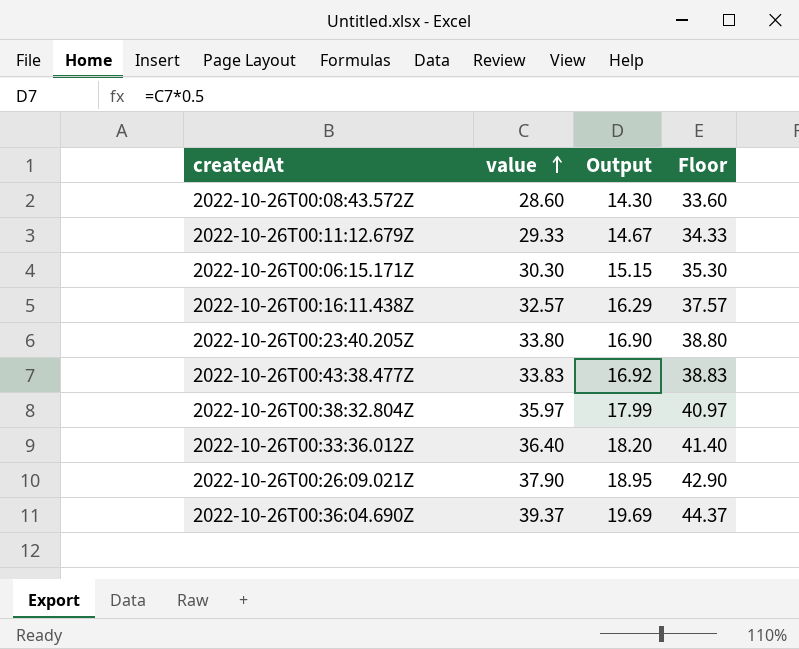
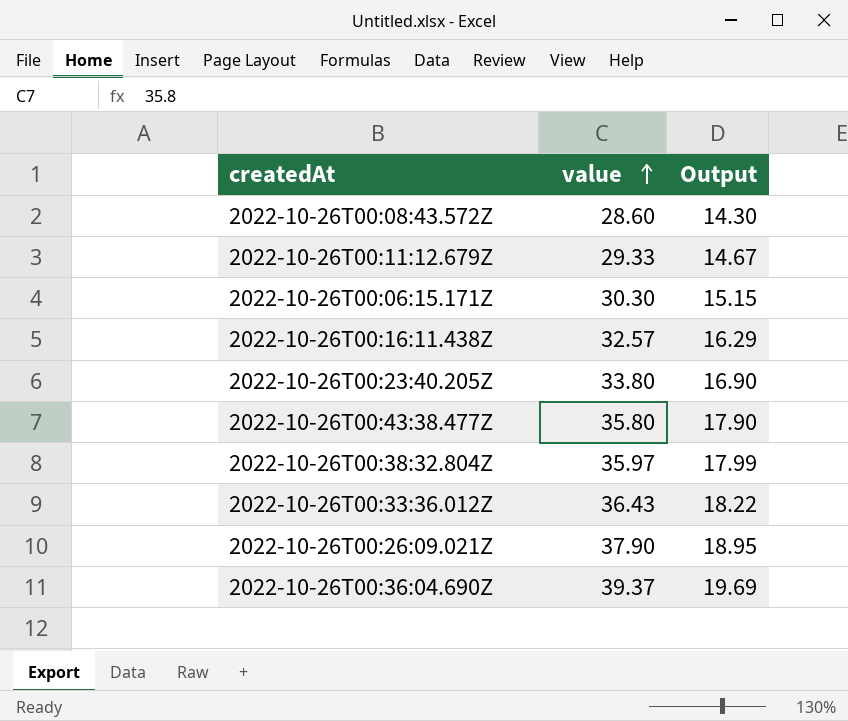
column Floor | formula: [value] + 5 -> none
2022-10-26T00:43:38.477Z | value: 33.83 -> 35.80
2022-10-26T00:43:38.477Z | Output: 16.92 -> 17.90
2022-10-26T00:33:36.012Z | value: 36.40 -> 36.43
2022-10-26T00:33:36.012Z | Output: 18.20 -> 18.22

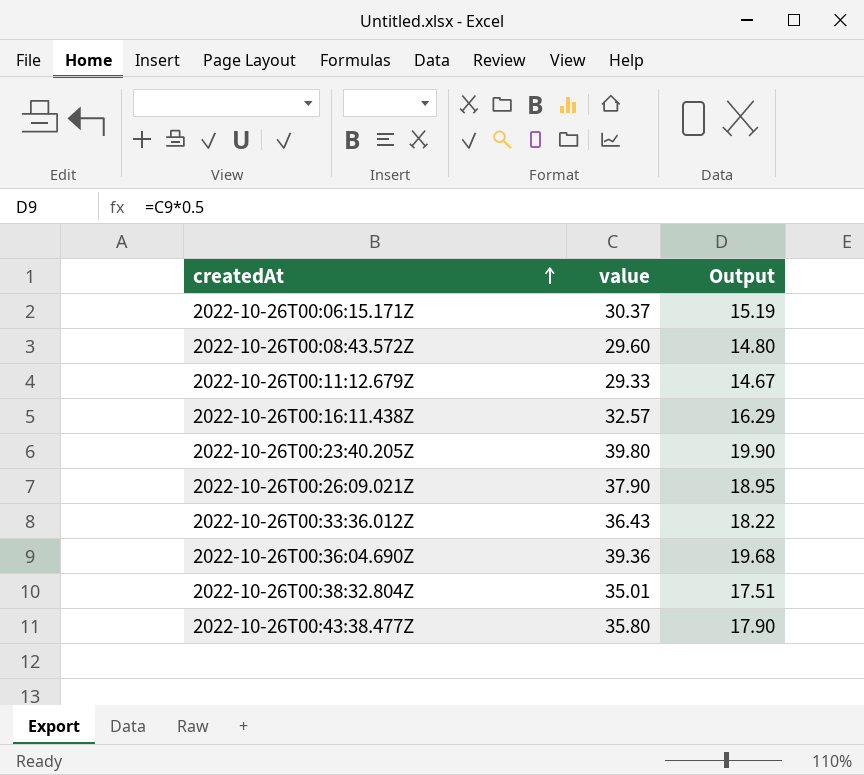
row order: value ascending -> createdAt ascending
2022-10-26T00:06:15.171Z | value: 30.30 -> 30.37
2022-10-26T00:06:15.171Z | Output: 15.15 -> 15.19
2022-10-26T00:08:43.572Z | value: 28.60 -> 29.60
2022-10-26T00:08:43.572Z | Output: 14.30 -> 14.80
2022-10-26T00:23:40.205Z | value: 33.80 -> 39.80
2022-10-26T00:23:40.205Z | Output: 16.90 -> 19.90
2022-10-26T00:36:04.690Z | value: 39.37 -> 39.36
2022-10-26T00:36:04.690Z | Output: 19.69 -> 19.68
2022-10-26T00:38:32.804Z | value: 35.97 -> 35.01
2022-10-26T00:38:32.804Z | Output: 17.99 -> 17.51

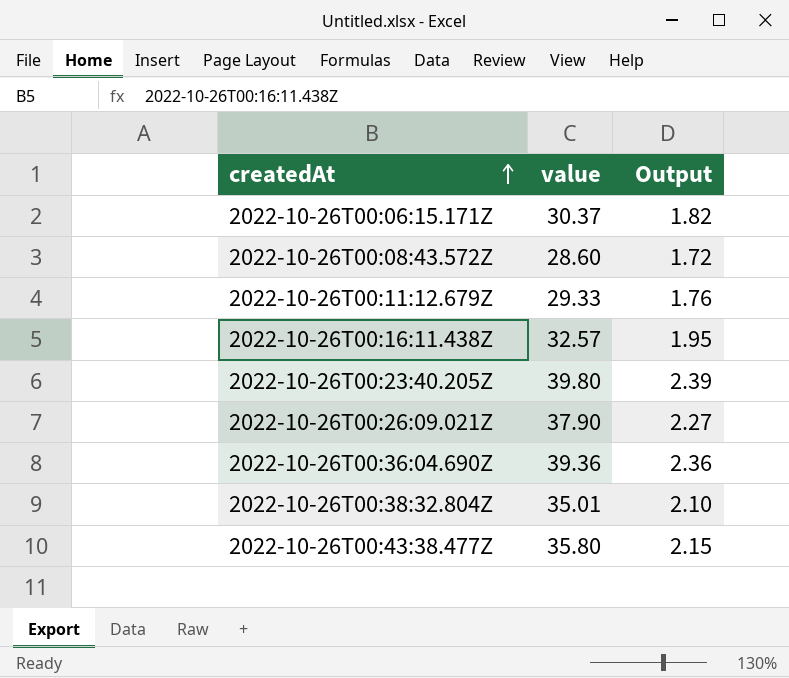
column Output | formula: [value] * 0.5 -> [value] * 0.06
row 2022-10-26T00:33:36.012Z: 36.43 | 18.22 -> none
2022-10-26T00:08:43.572Z | value: 29.60 -> 28.60

